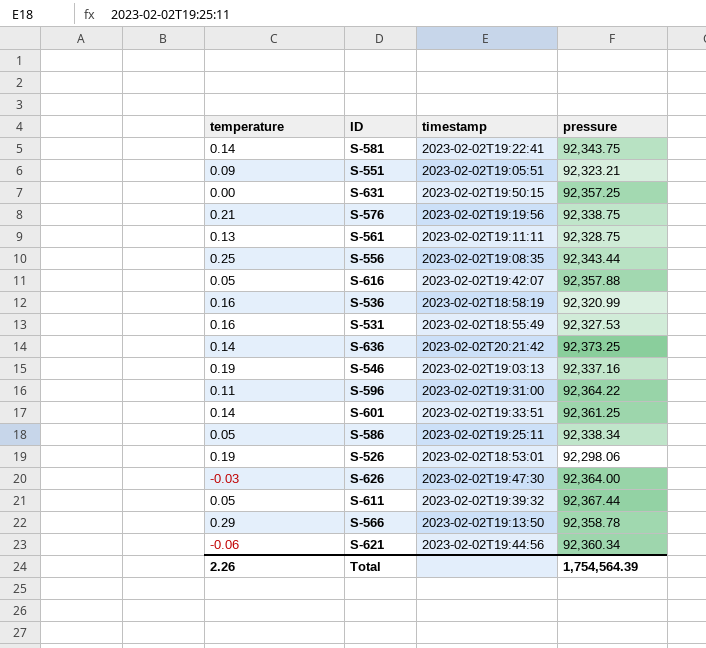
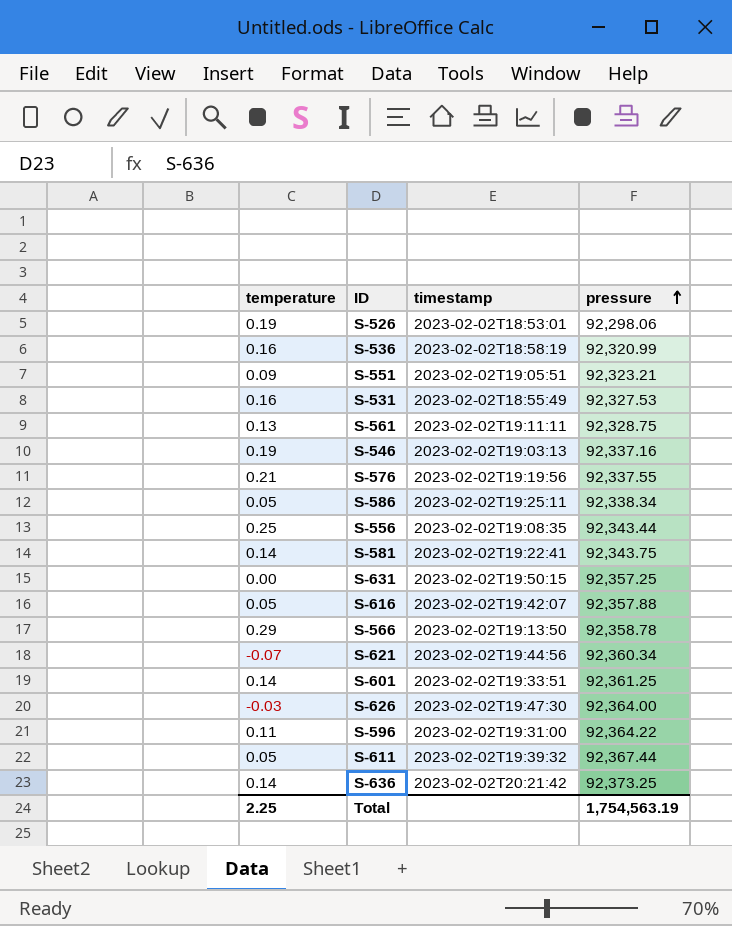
row order: none -> pressure ascending
S-576 | pressure: 92,338.75 -> 92,337.55
S-621 | temperature: -0.06 -> -0.07
Total | temperature: 2.26 -> 2.25
Total | pressure: 1,754,564.39 -> 1,754,563.19

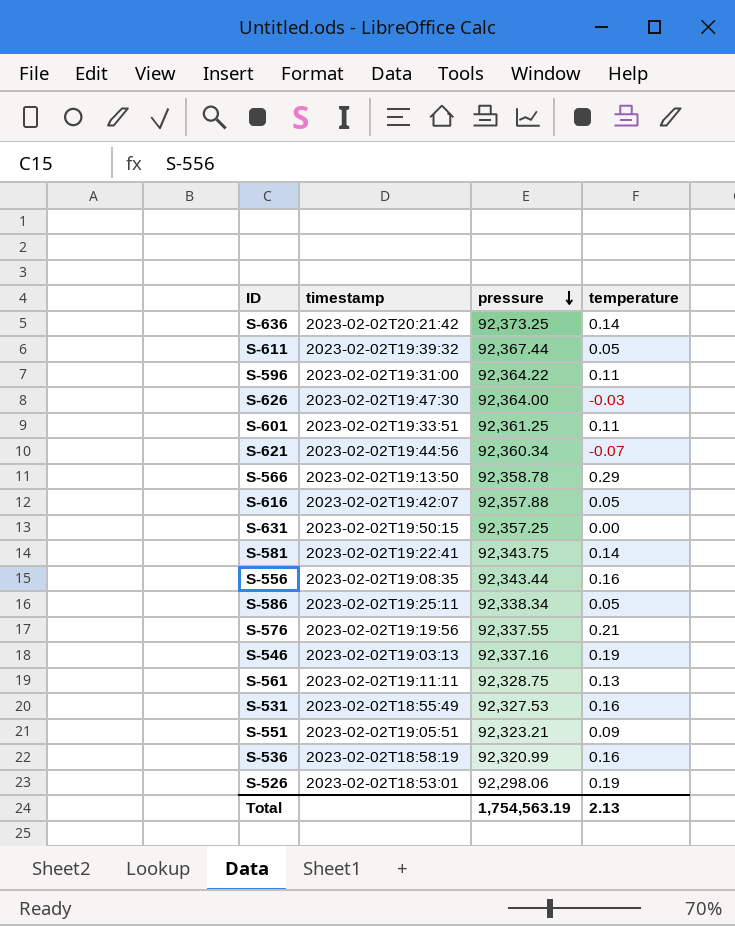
row order: pressure ascending -> pressure descending
column temperature | position: 1 -> 4
S-601 | temperature: 0.14 -> 0.11
S-556 | temperature: 0.25 -> 0.16
Total | temperature: 2.25 -> 2.13

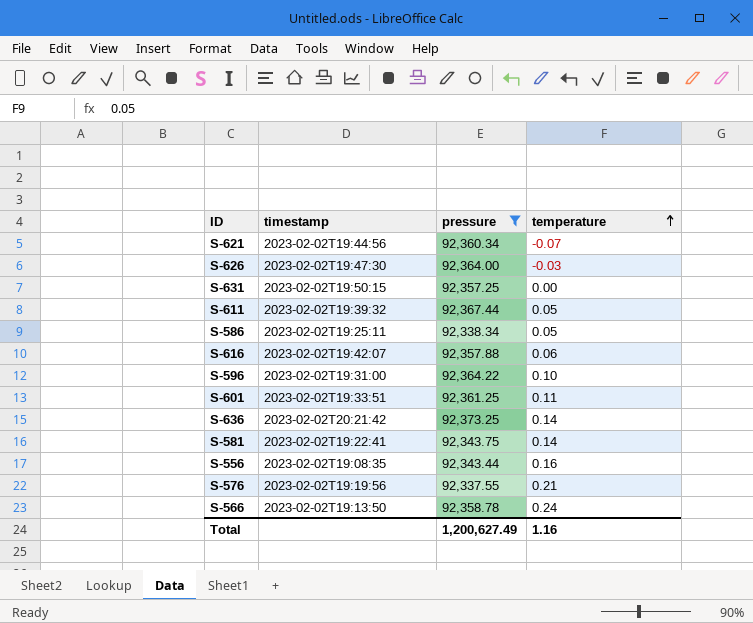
filter: none -> pressure >= 92,337.55
row order: pressure descending -> temperature ascending
S-616 | temperature: 0.05 -> 0.06
S-596 | temperature: 0.11 -> 0.10
S-566 | temperature: 0.29 -> 0.24
Total | pressure: 1,754,563.19 -> 1,200,627.49
Total | temperature: 2.13 -> 1.16

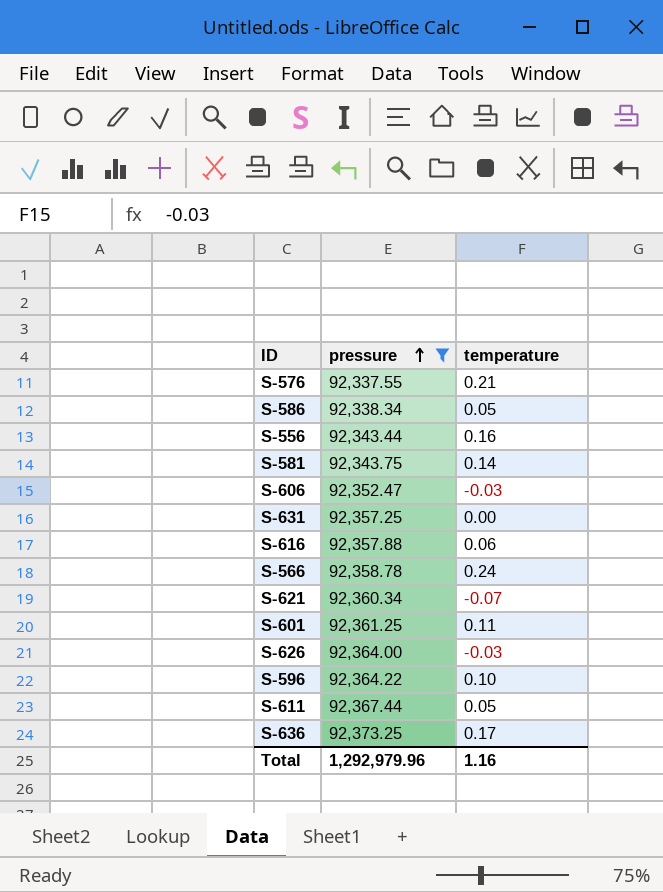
row order: temperature ascending -> pressure ascending
column timestamp | position: 2 -> none
row S-606: none -> 92,352.47 | -0.03
S-636 | temperature: 0.14 -> 0.17
Total | pressure: 1,200,627.49 -> 1,292,979.96

